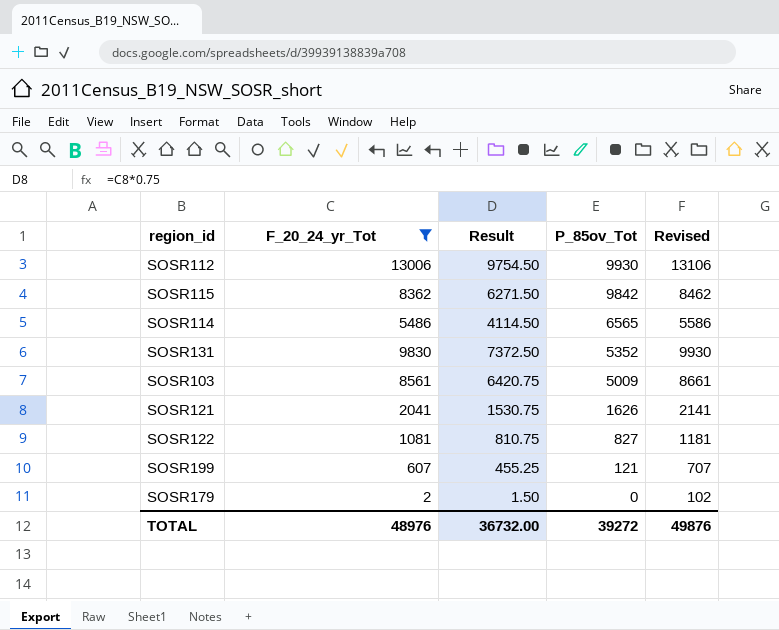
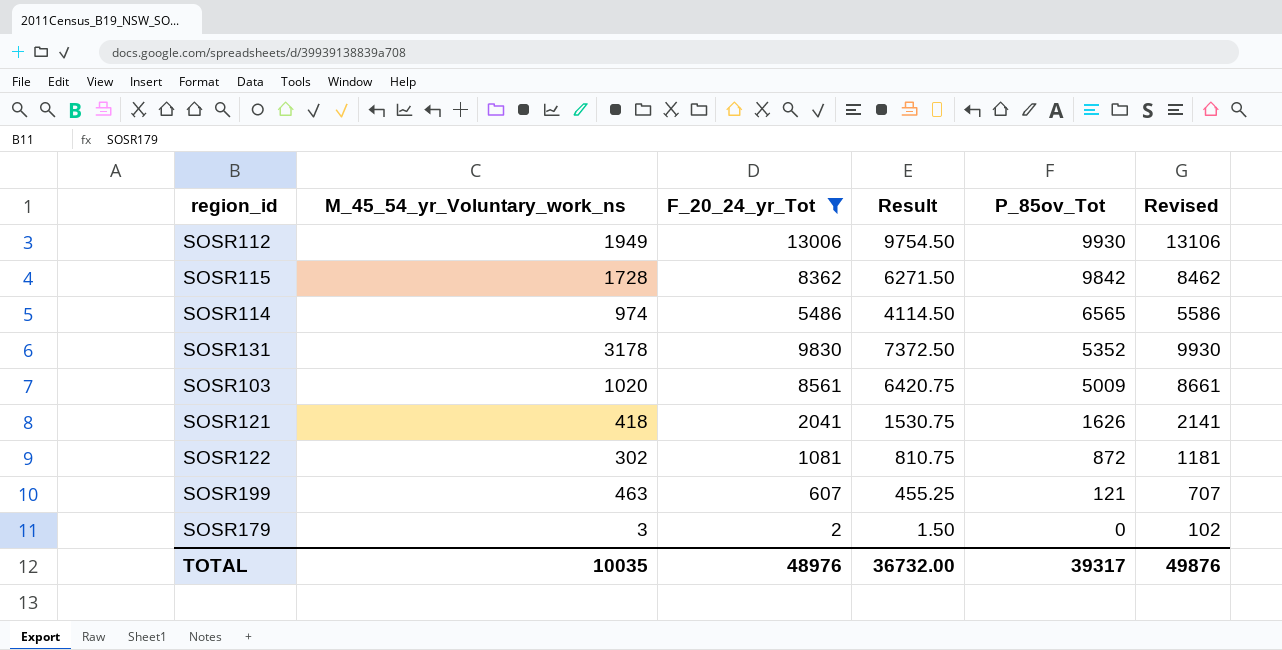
column M_45_54_yr_Voluntary_work_ns | position: none -> 2
SOSR122 | P_85ov_Tot: 827 -> 872
TOTAL | P_85ov_Tot: 39272 -> 39317

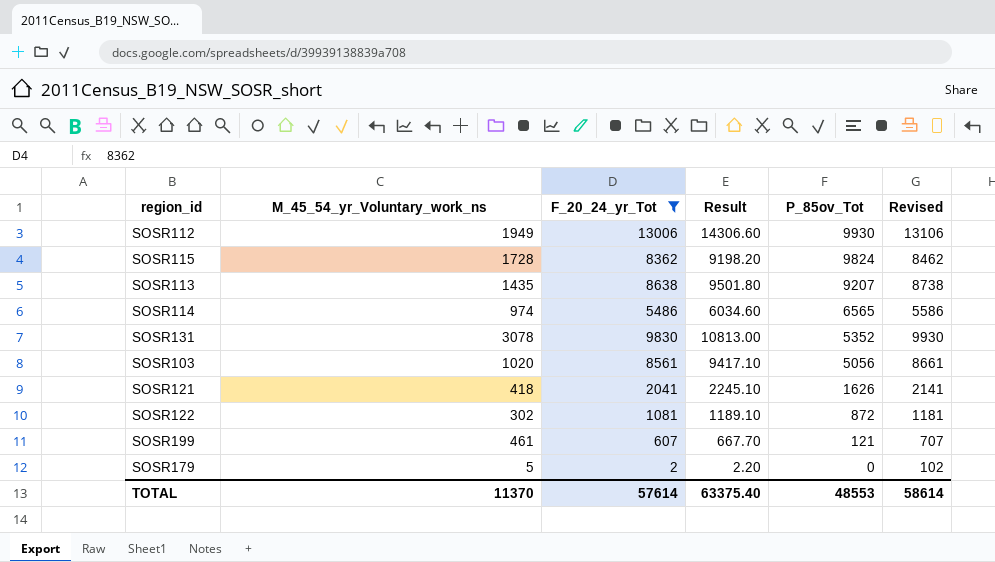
column Result | formula: [F_20_24_yr_Tot] * 0.75 -> [F_20_24_yr_Tot] * 1.1
SOSR115 | P_85ov_Tot: 9842 -> 9824
row SOSR113: none -> 1435 | 8638 | 9501.80 | 9207 | 8738
SOSR131 | M_45_54_yr_Voluntary_work_ns: 3178 -> 3078
SOSR103 | P_85ov_Tot: 5009 -> 5056
SOSR199 | M_45_54_yr_Voluntary_work_ns: 463 -> 461
SOSR179 | M_45_54_yr_Voluntary_work_ns: 3 -> 5
TOTAL | M_45_54_yr_Voluntary_work_ns: 10035 -> 11370
TOTAL | F_20_24_yr_Tot: 48976 -> 57614
TOTAL | Result: 36732.00 -> 63375.40
TOTAL | P_85ov_Tot: 39317 -> 48553
TOTAL | Revised: 49876 -> 58614

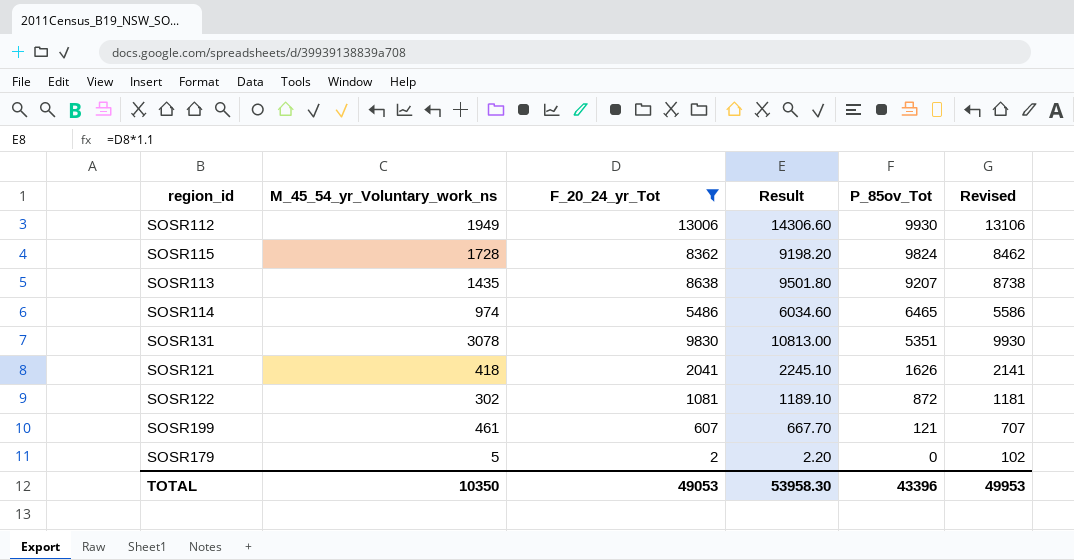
row SOSR103: 1020 | 8561 | 9417.10 | 5056 | 8661 -> none
SOSR114 | P_85ov_Tot: 6565 -> 6465
SOSR131 | P_85ov_Tot: 5352 -> 5351
TOTAL | M_45_54_yr_Voluntary_work_ns: 11370 -> 10350
TOTAL | F_20_24_yr_Tot: 57614 -> 49053
TOTAL | Result: 63375.40 -> 53958.30
TOTAL | P_85ov_Tot: 48553 -> 43396
TOTAL | Revised: 58614 -> 49953

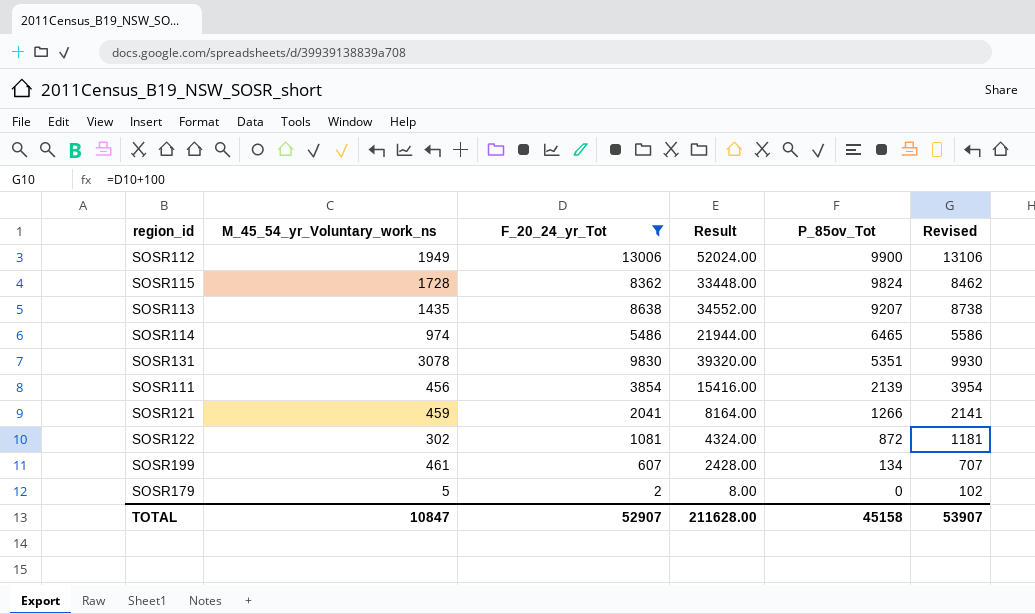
column Result | formula: [F_20_24_yr_Tot] * 1.1 -> [F_20_24_yr_Tot] * 4
SOSR112 | P_85ov_Tot: 9930 -> 9900
row SOSR111: none -> 456 | 3854 | 15416.00 | 2139 | 3954
SOSR121 | M_45_54_yr_Voluntary_work_ns: 418 -> 459
SOSR121 | P_85ov_Tot: 1626 -> 1266
SOSR199 | P_85ov_Tot: 121 -> 134
TOTAL | M_45_54_yr_Voluntary_work_ns: 10350 -> 10847
TOTAL | F_20_24_yr_Tot: 49053 -> 52907
TOTAL | Result: 53958.30 -> 211628.00
TOTAL | P_85ov_Tot: 43396 -> 45158
TOTAL | Revised: 49953 -> 53907

